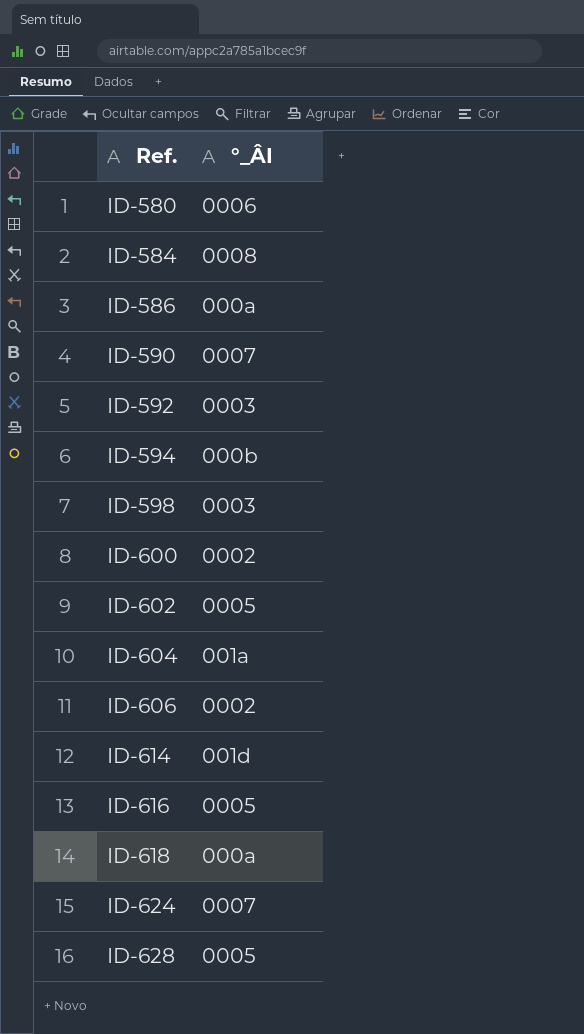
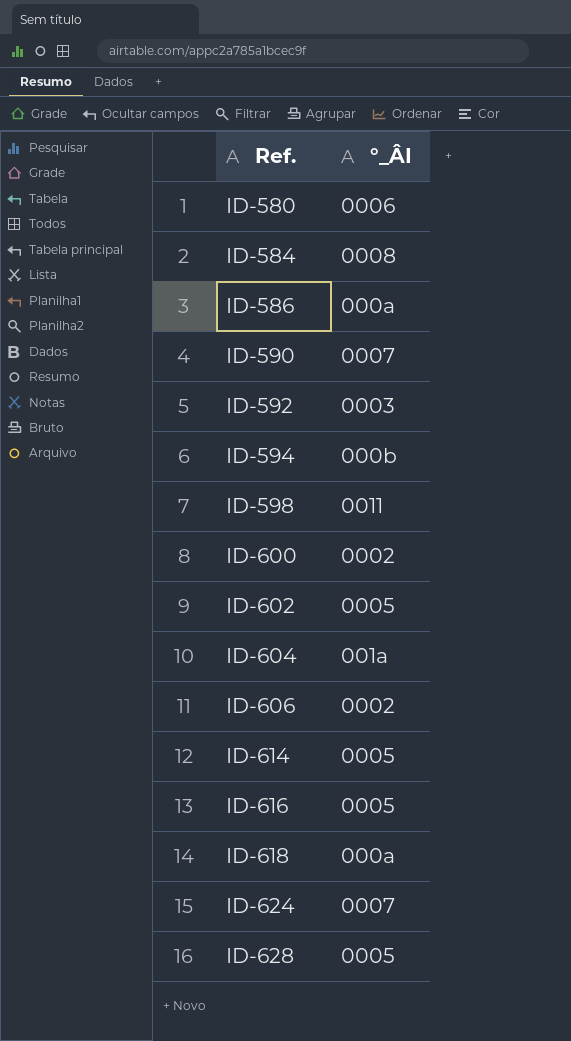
ID-598 | °_ÂI: 0003 -> 0011
ID-614 | °_ÂI: 001d -> 0005

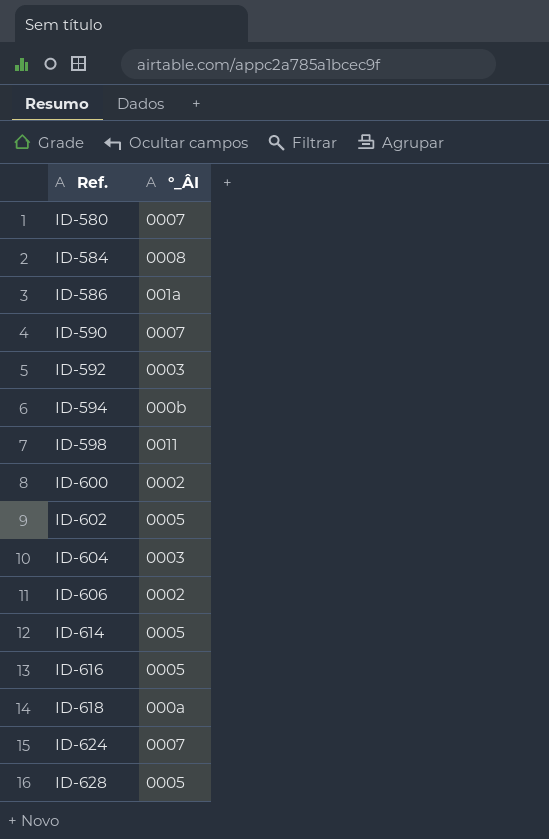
ID-580 | °_ÂI: 0006 -> 0007
ID-586 | °_ÂI: 000a -> 001a
ID-604 | °_ÂI: 001a -> 0003

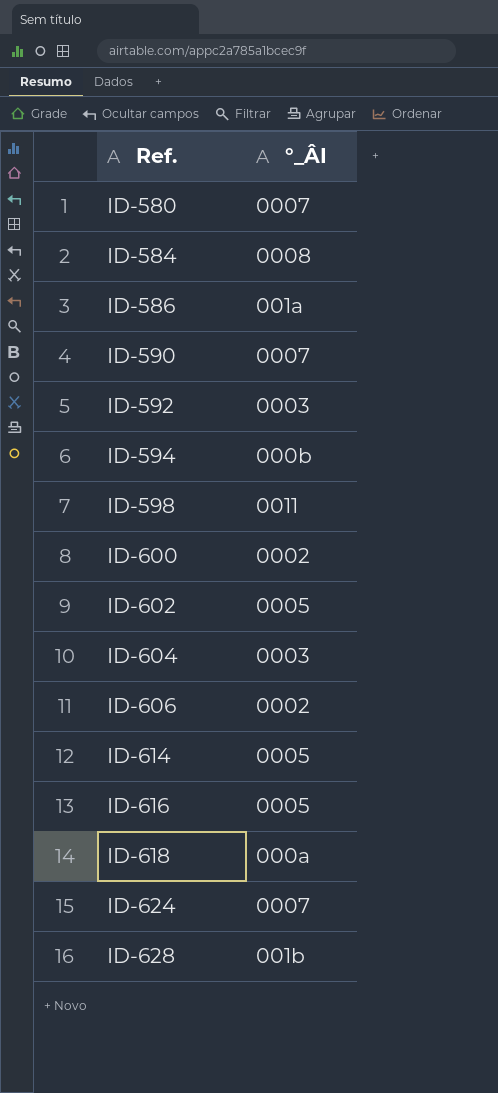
ID-628 | °_ÂI: 0005 -> 001b

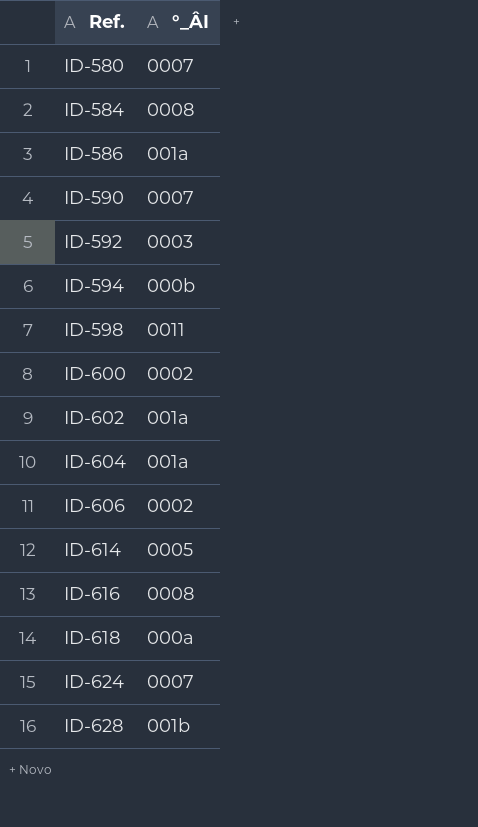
ID-602 | °_ÂI: 0005 -> 001a
ID-604 | °_ÂI: 0003 -> 001a
ID-616 | °_ÂI: 0005 -> 0008

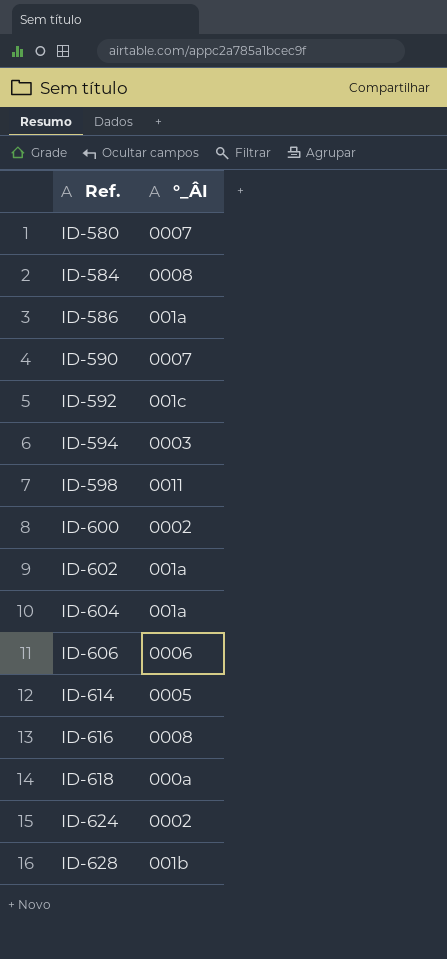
ID-592 | °_ÂI: 0003 -> 001c
ID-594 | °_ÂI: 000b -> 0003
ID-606 | °_ÂI: 0002 -> 0006
ID-624 | °_ÂI: 0007 -> 0002

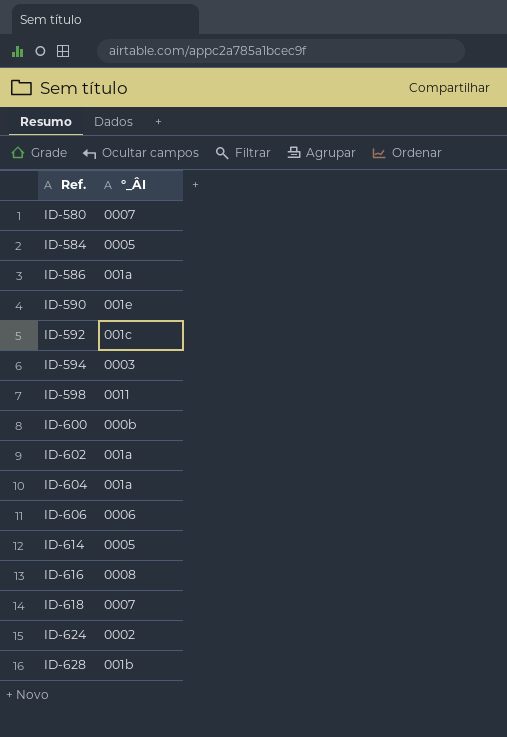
ID-584 | °_ÂI: 0008 -> 0005
ID-590 | °_ÂI: 0007 -> 001e
ID-600 | °_ÂI: 0002 -> 000b
ID-618 | °_ÂI: 000a -> 0007

